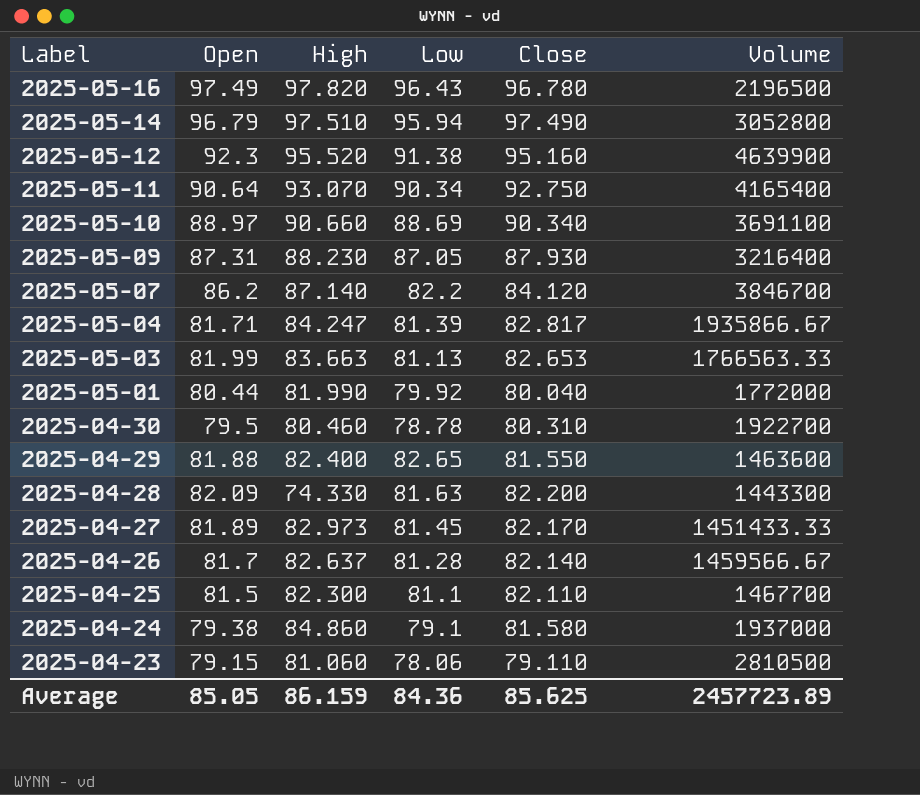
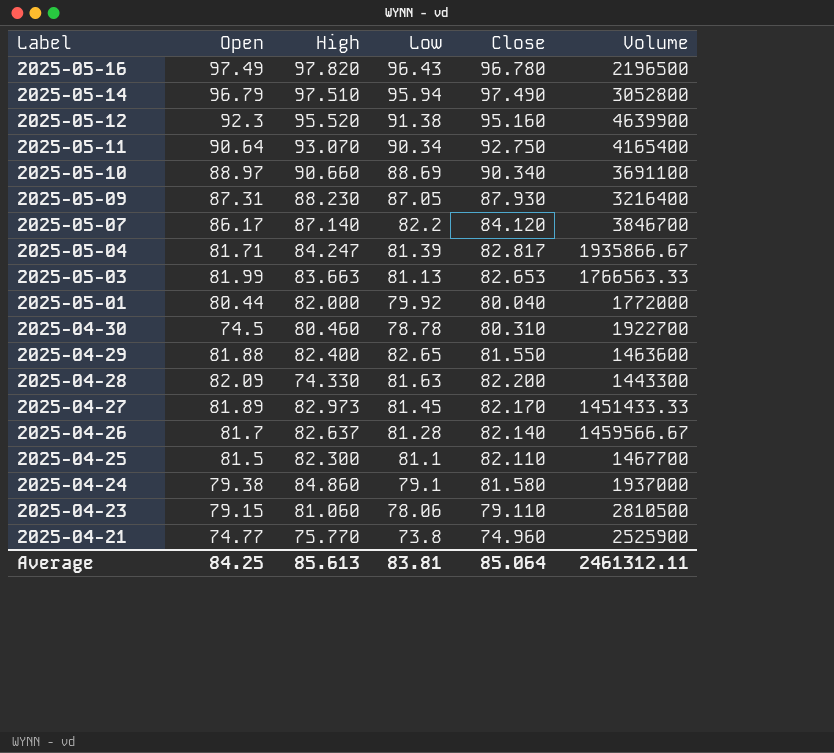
2025-05-07 | Open: 86.2 -> 86.17
2025-05-01 | High: 81.990 -> 82.000
2025-04-30 | Open: 79.5 -> 74.5
row 2025-04-21: none -> 74.77 | 75.770 | 73.8 | 74.960 | 2525900
Average | Open: 85.05 -> 84.25
Average | High: 86.159 -> 85.613
Average | Low: 84.36 -> 83.81
Average | Close: 85.625 -> 85.064
Average | Volume: 2457723.89 -> 2461312.11

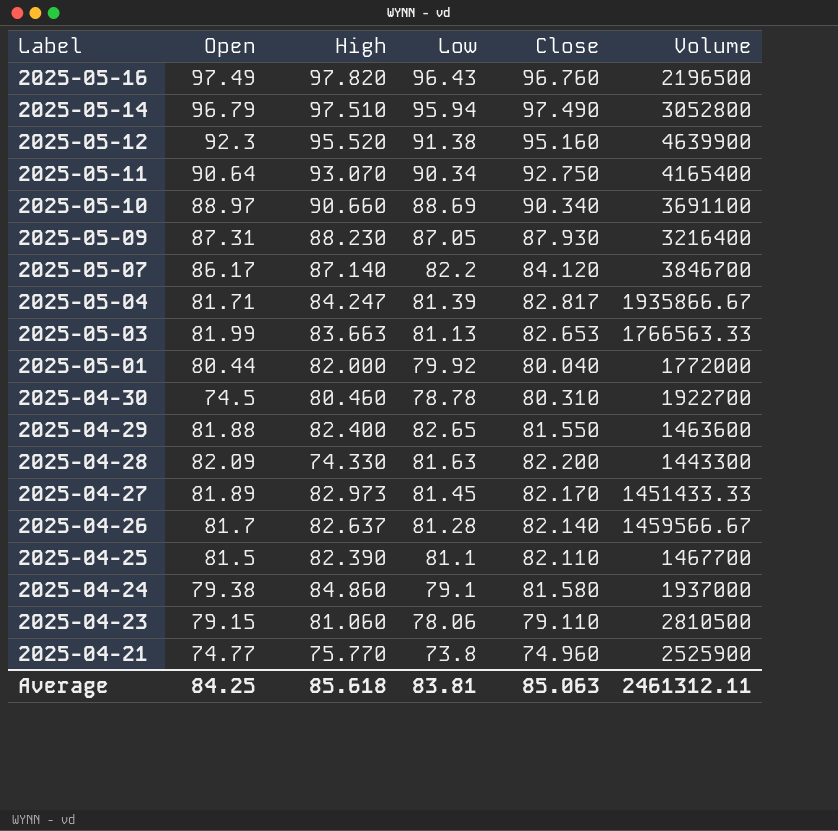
2025-05-16 | Close: 96.780 -> 96.760
2025-04-25 | High: 82.300 -> 82.390
Average | High: 85.613 -> 85.618
Average | Close: 85.064 -> 85.063

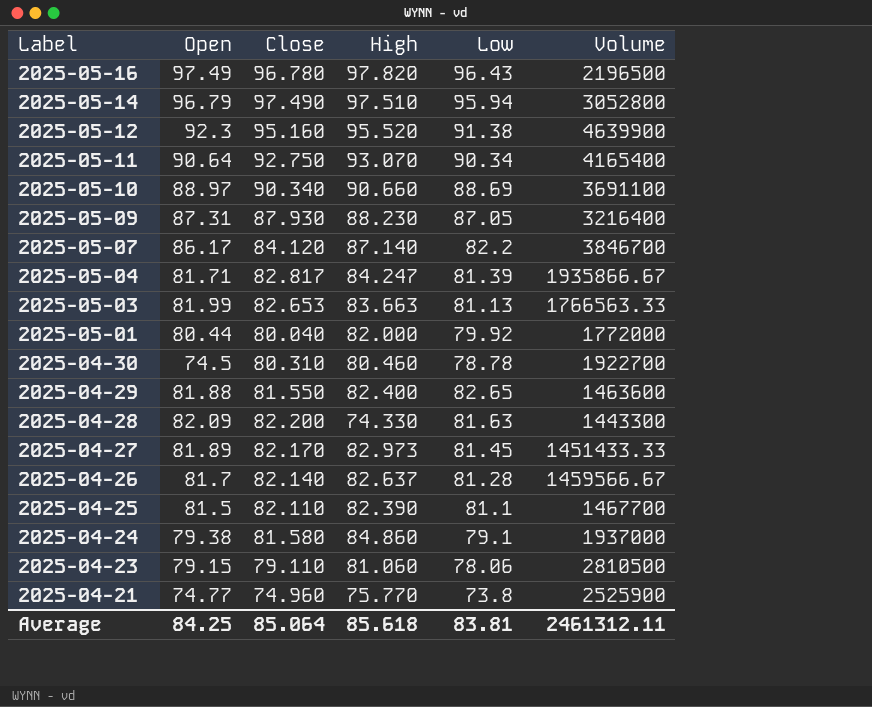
column Close | position: 5 -> 3
2025-05-16 | Close: 96.760 -> 96.780
Average | Close: 85.063 -> 85.064

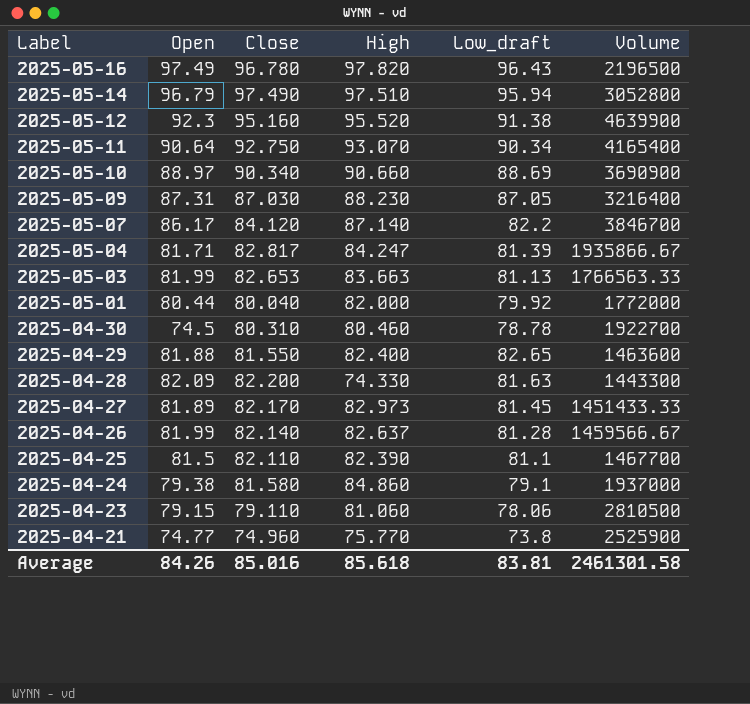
column name: Low -> Low_draft
2025-05-10 | Volume: 3691100 -> 3690900
2025-05-09 | Close: 87.930 -> 87.030
2025-04-26 | Open: 81.7 -> 81.99
Average | Open: 84.25 -> 84.26
Average | Close: 85.064 -> 85.016
Average | Volume: 2461312.11 -> 2461301.58

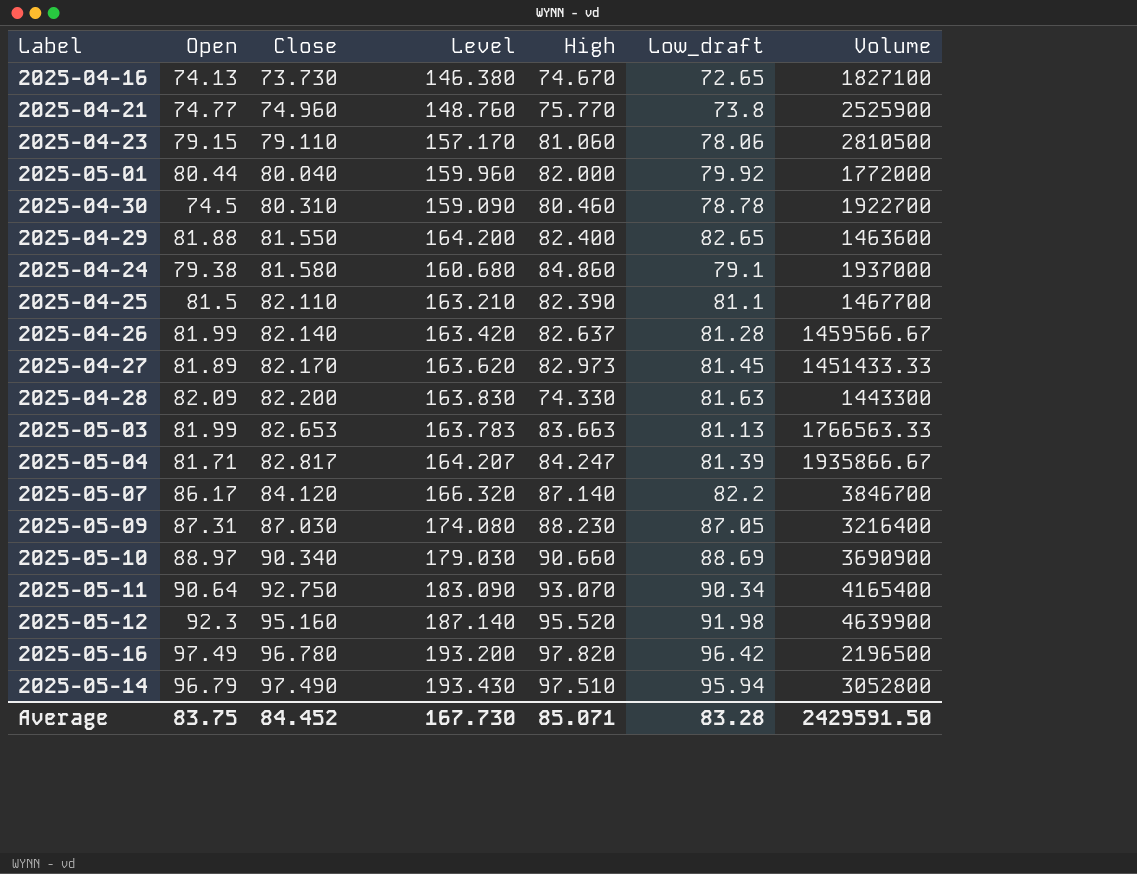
row order: Label descending -> Close ascending
column Level | formula: none -> [Close] + [Low_draft]
row 2025-04-16: none -> 74.13 | 73.730 | 146.380 | 74.670 | 72.65 | 1827100
2025-05-12 | Low_draft: 91.38 -> 91.98
2025-05-16 | Low_draft: 96.43 -> 96.42
Average | Open: 84.26 -> 83.75
Average | Close: 85.016 -> 84.452
Average | High: 85.618 -> 85.071
Average | Low_draft: 83.81 -> 83.28
Average | Volume: 2461301.58 -> 2429591.50

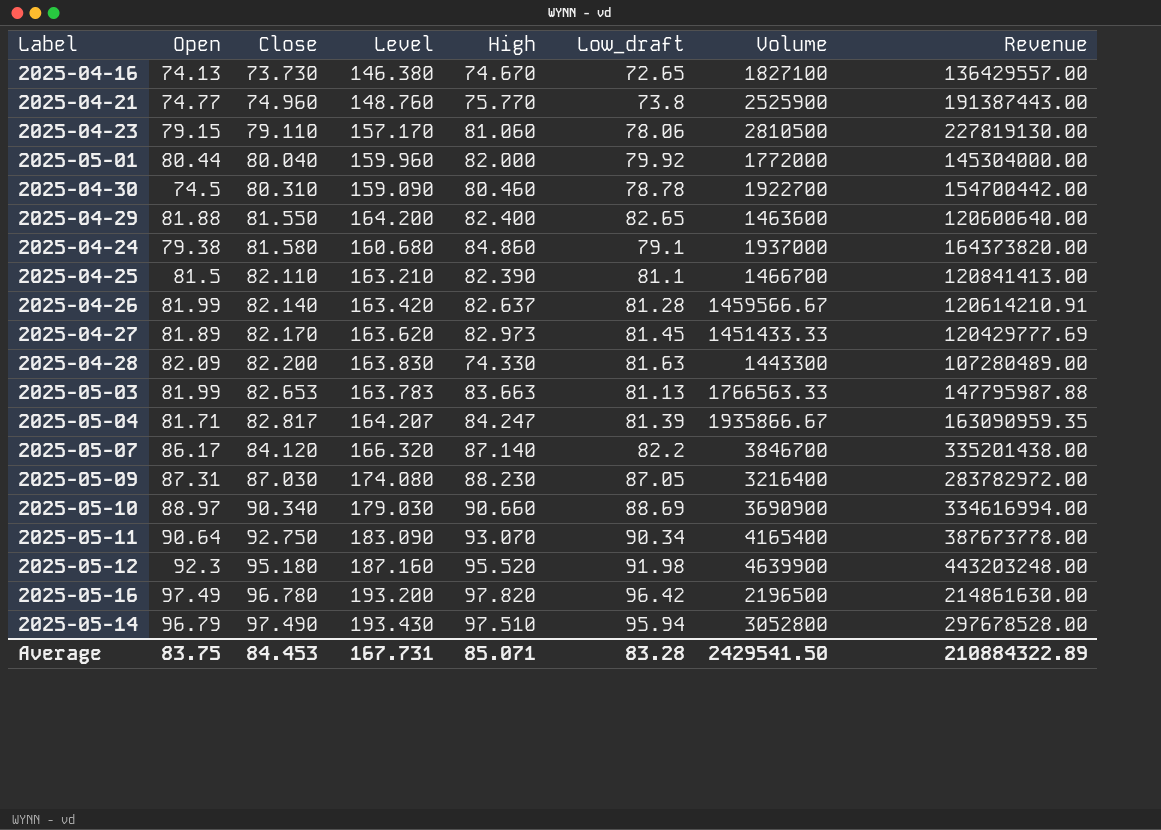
column Revenue | formula: none -> [High] * [Volume]
2025-04-25 | Volume: 1467700 -> 1466700
2025-05-12 | Close: 95.160 -> 95.180
2025-05-12 | Level: 187.140 -> 187.160
Average | Close: 84.452 -> 84.453
Average | Level: 167.730 -> 167.731
Average | Volume: 2429591.50 -> 2429541.50

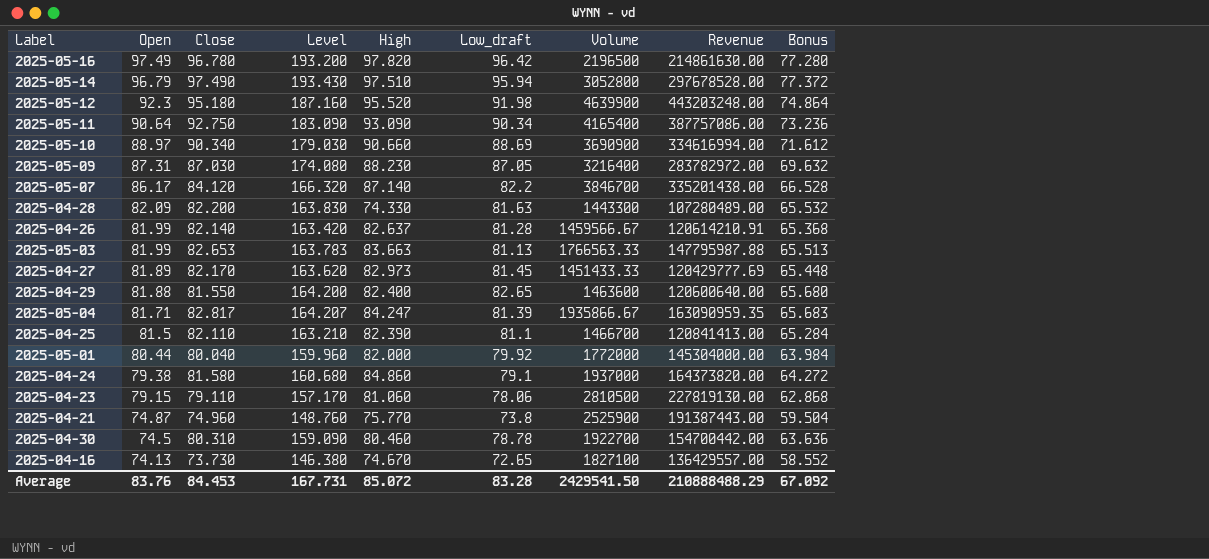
row order: Close ascending -> Open descending
column Bonus | formula: none -> [Level] * 0.4
2025-05-11 | High: 93.070 -> 93.090
2025-05-11 | Revenue: 387673778.00 -> 387757086.00
2025-04-21 | Open: 74.77 -> 74.87
Average | Open: 83.75 -> 83.76
Average | High: 85.071 -> 85.072
Average | Revenue: 210884322.89 -> 210888488.29

